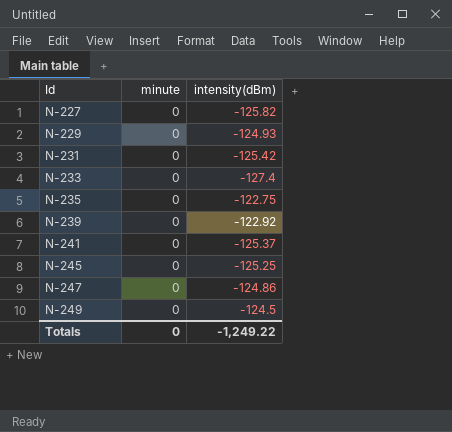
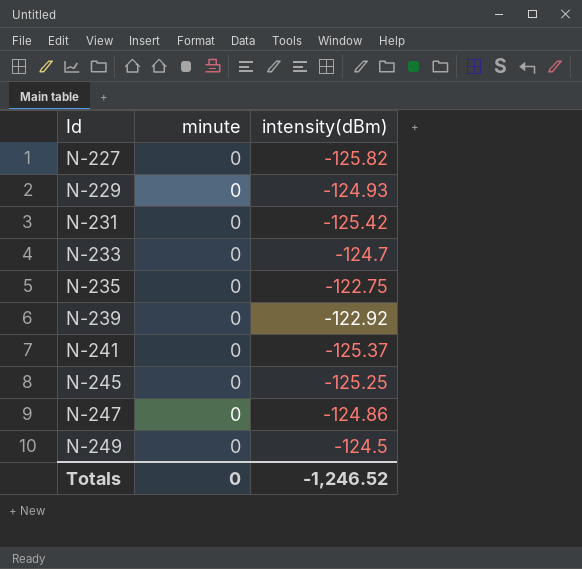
N-233 | intensity(dBm): -127.4 -> -124.7
Totals | intensity(dBm): -1,249.22 -> -1,246.52

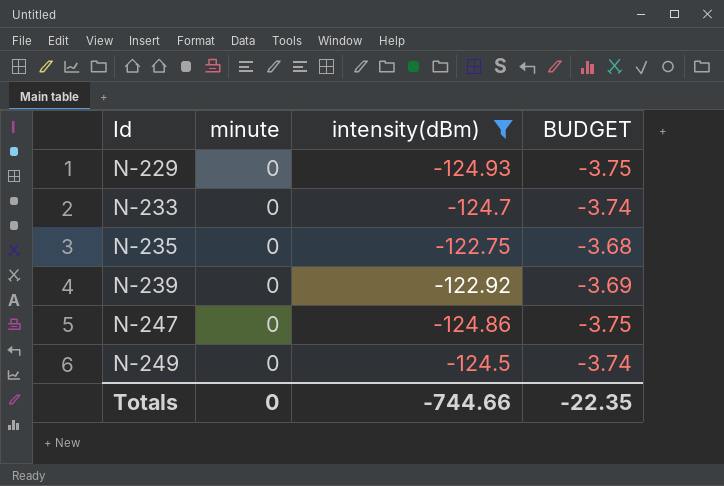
filter: none -> intensity(dBm) >= -124.93
column BUDGET | formula: none -> [intensity(dBm)] * 0.03
Totals | intensity(dBm): -1,246.52 -> -744.66

